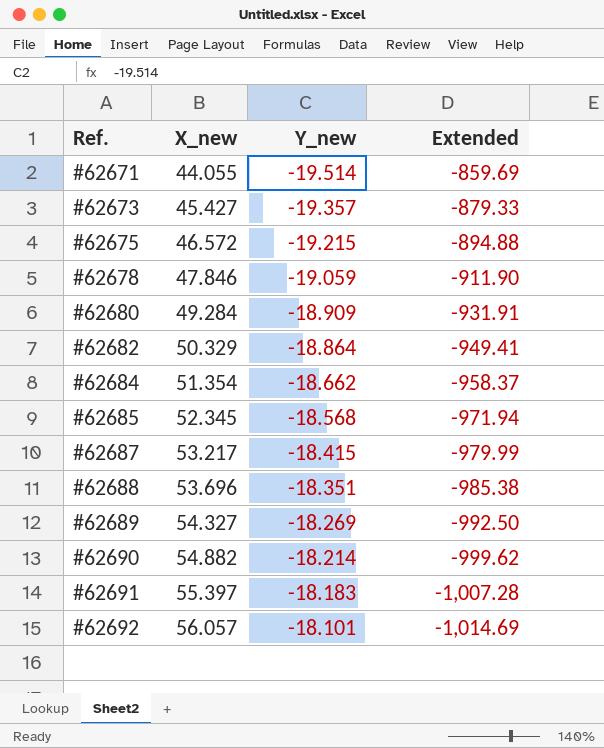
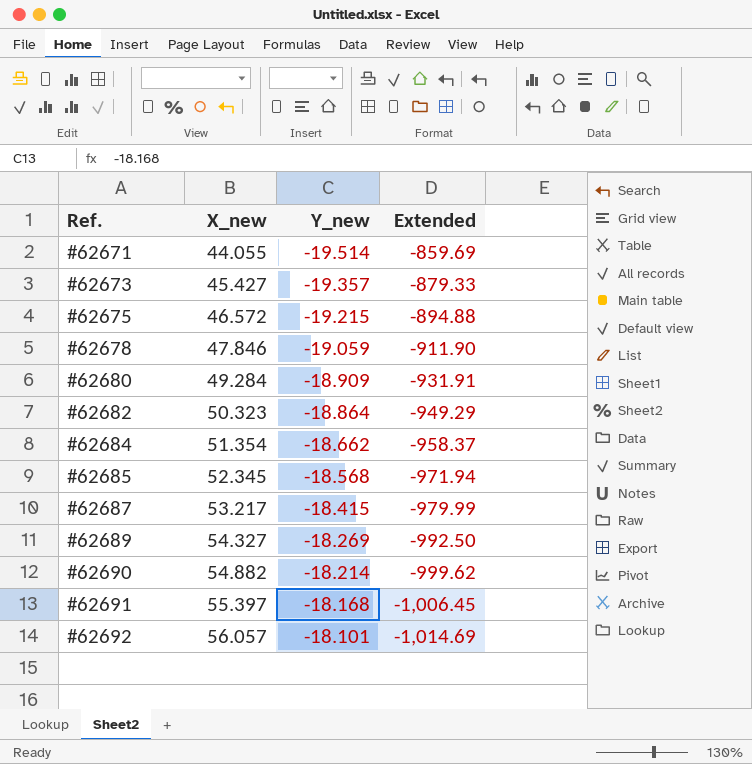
row #62688: 53.696 | -18.351 | -985.38 -> none
#62682 | X_new: 50.329 -> 50.323
#62682 | Extended: -949.41 -> -949.29
#62691 | Y_new: -18.183 -> -18.168
#62691 | Extended: -1,007.28 -> -1,006.45

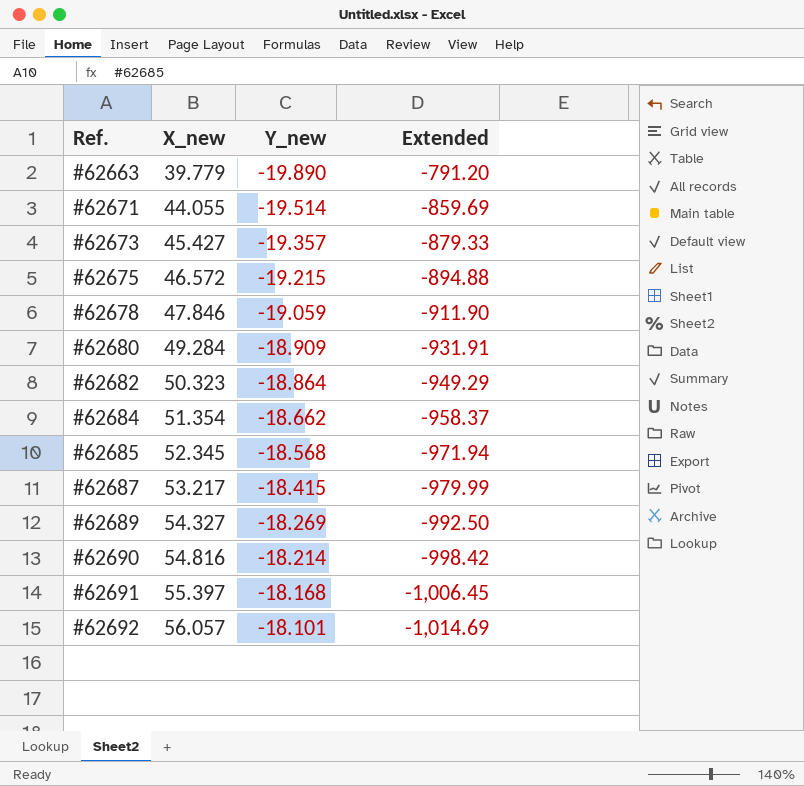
row #62663: none -> 39.779 | -19.890 | -791.20
#62690 | X_new: 54.882 -> 54.816
#62690 | Extended: -999.62 -> -998.42

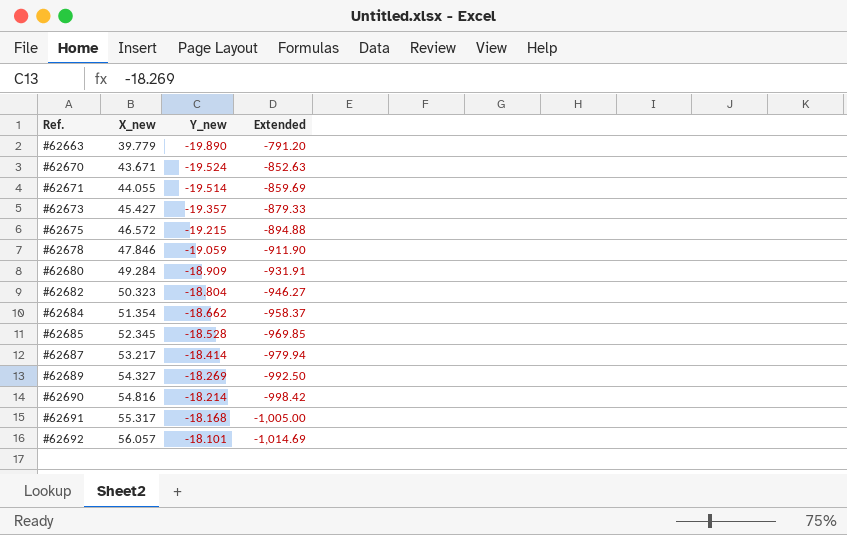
row #62670: none -> 43.671 | -19.524 | -852.63
#62682 | Y_new: -18.864 -> -18.804
#62682 | Extended: -949.29 -> -946.27
#62685 | Y_new: -18.568 -> -18.528
#62685 | Extended: -971.94 -> -969.85
#62687 | Y_new: -18.415 -> -18.414
#62687 | Extended: -979.99 -> -979.94
#62691 | X_new: 55.397 -> 55.317
#62691 | Extended: -1,006.45 -> -1,005.00

